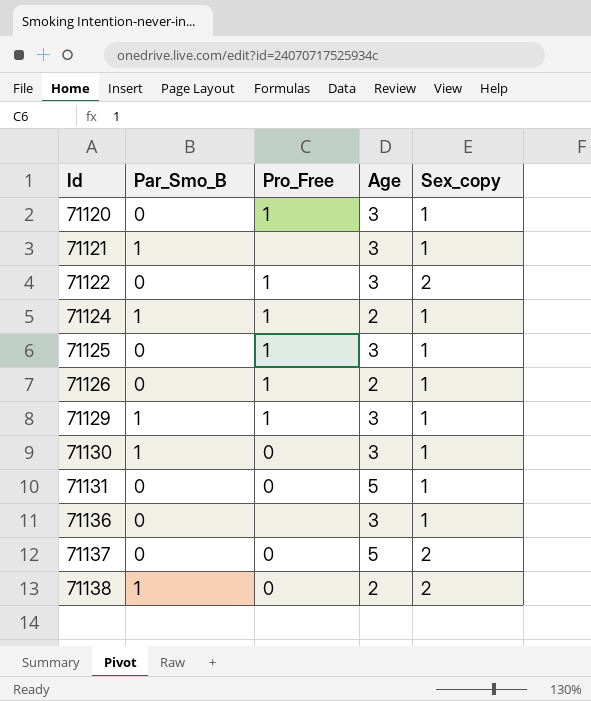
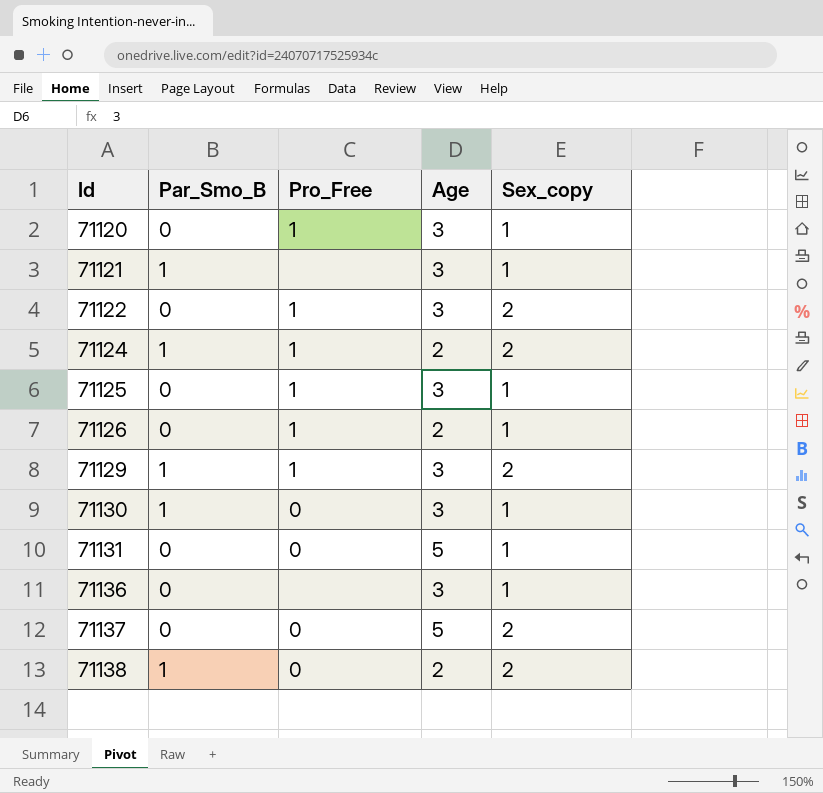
71124 | Sex_copy: 1 -> 2
71129 | Sex_copy: 1 -> 2

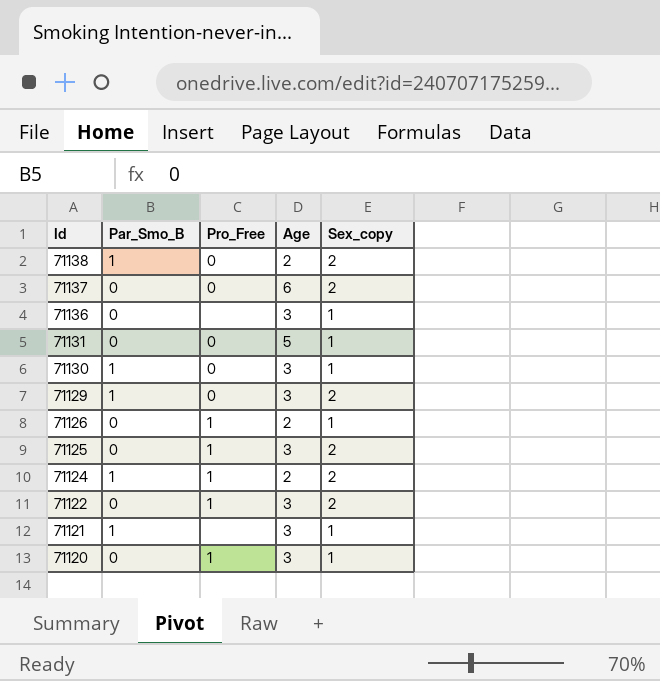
row order: Id ascending -> Id descending
71137 | Age: 5 -> 6
71129 | Pro_Free: 1 -> 0
71125 | Sex_copy: 1 -> 2

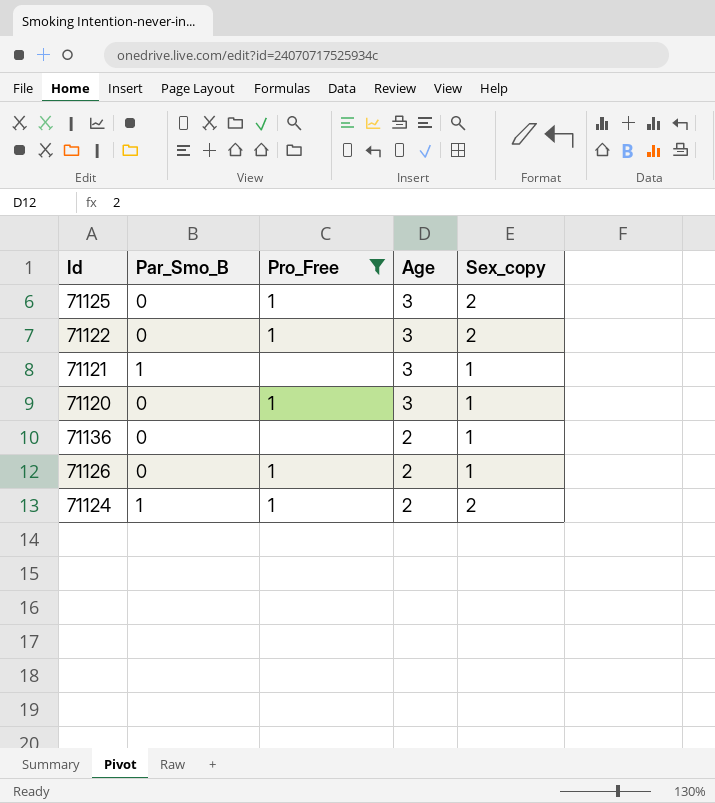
filter: none -> Pro_Free != 0
row order: Id descending -> Age descending
71136 | Age: 3 -> 2

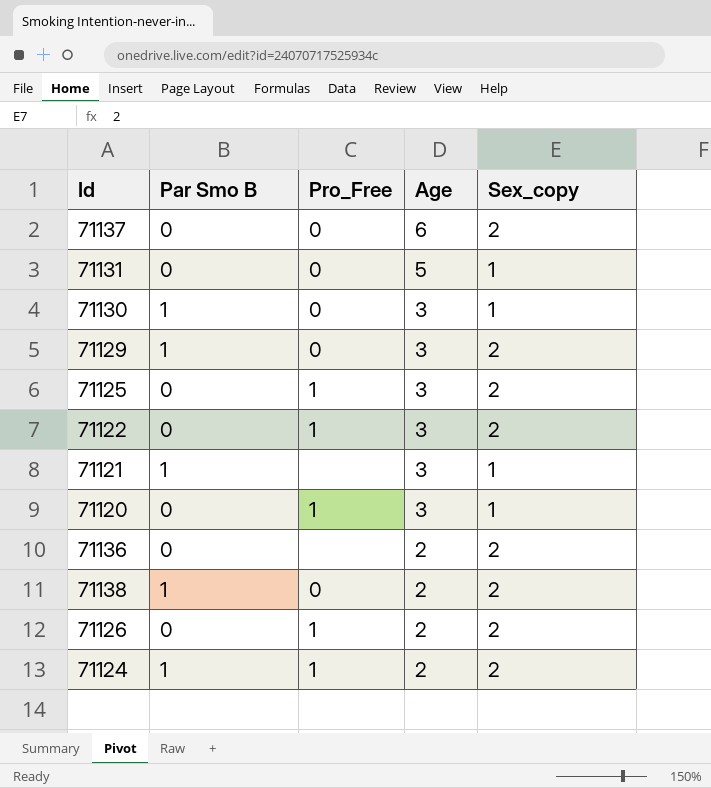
filter: Pro_Free != 0 -> none
column name: Par_Smo_B -> Par Smo B
71136 | Sex_copy: 1 -> 2
71126 | Sex_copy: 1 -> 2

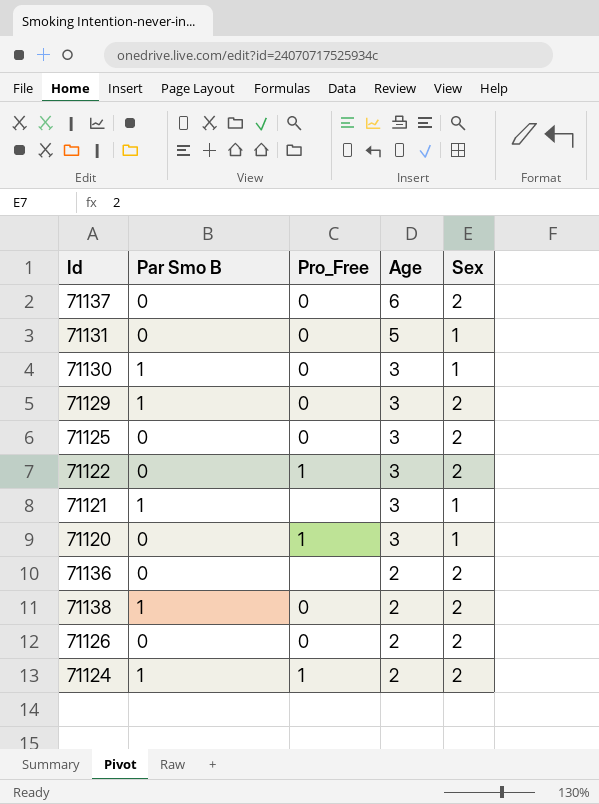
column name: Sex_copy -> Sex
71125 | Pro_Free: 1 -> 0
71126 | Pro_Free: 1 -> 0

